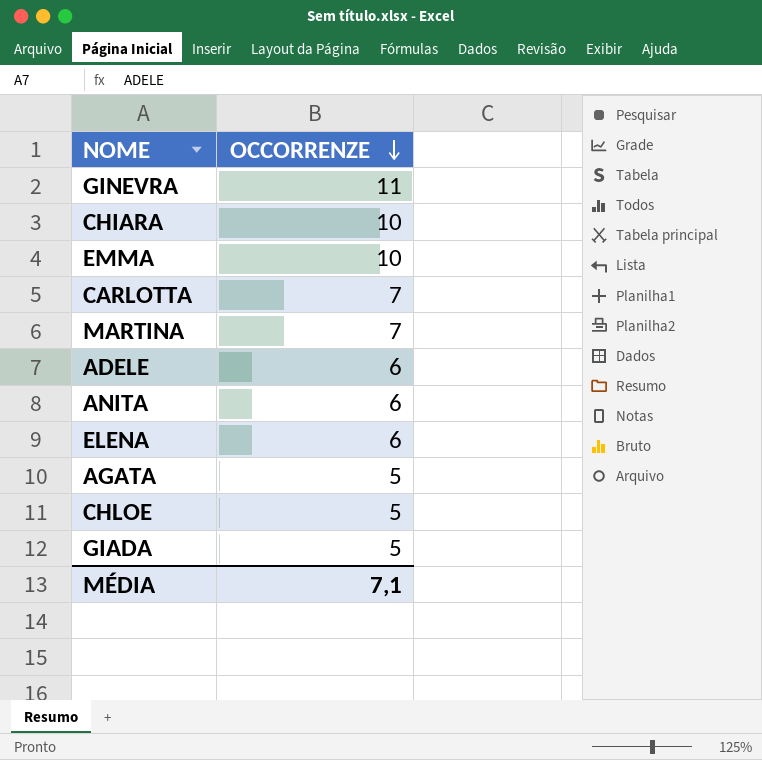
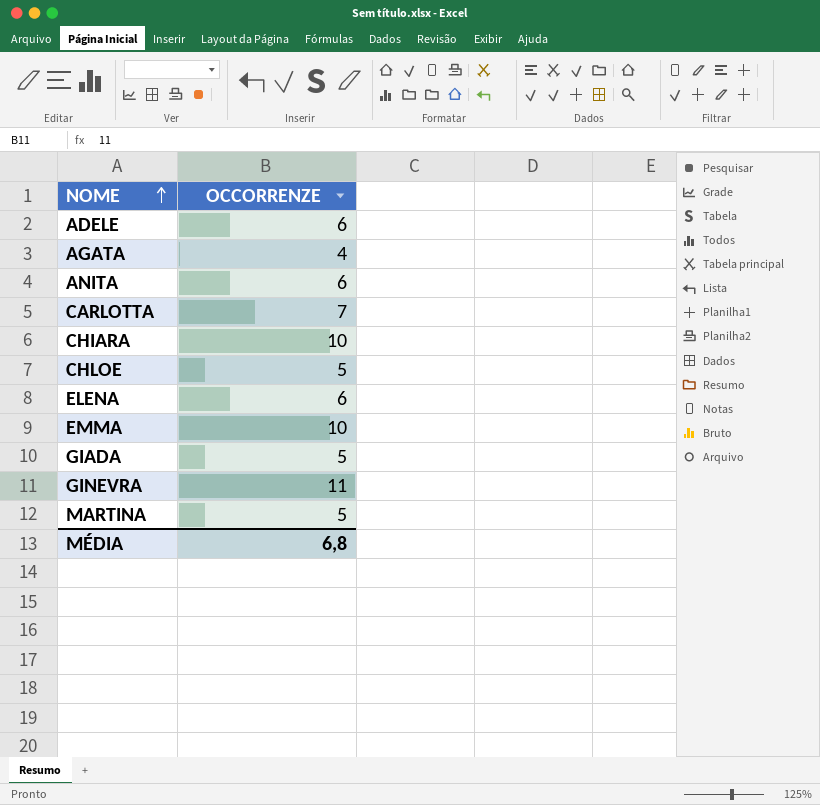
row order: OCCORRENZE descending -> NOME ascending
AGATA | OCCORRENZE: 5 -> 4
MARTINA | OCCORRENZE: 7 -> 5
MÉDIA | OCCORRENZE: 7,1 -> 6,8

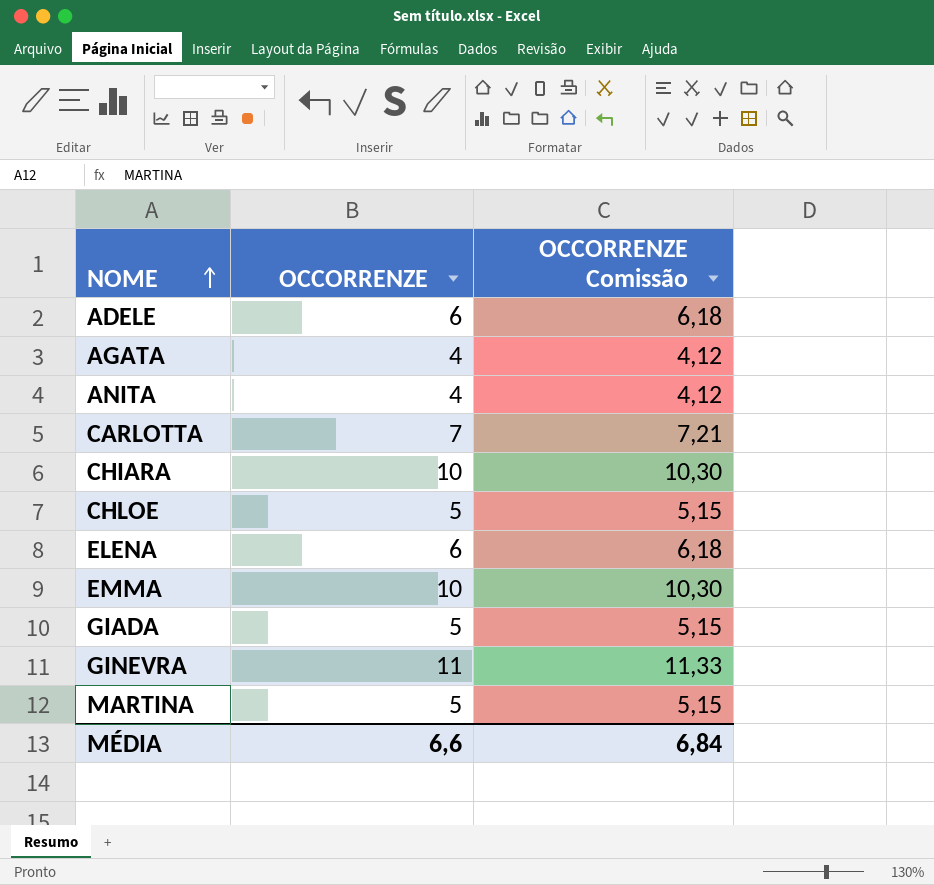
column OCCORRENZE Comissão | formula: none -> [OCCORRENZE] * 1,03
ANITA | OCCORRENZE: 6 -> 4
MÉDIA | OCCORRENZE: 6,8 -> 6,6

